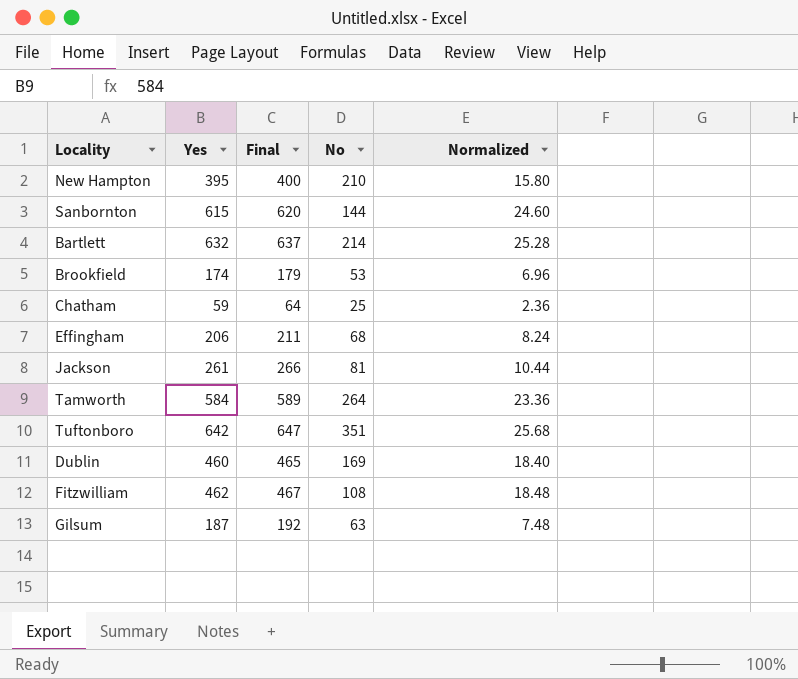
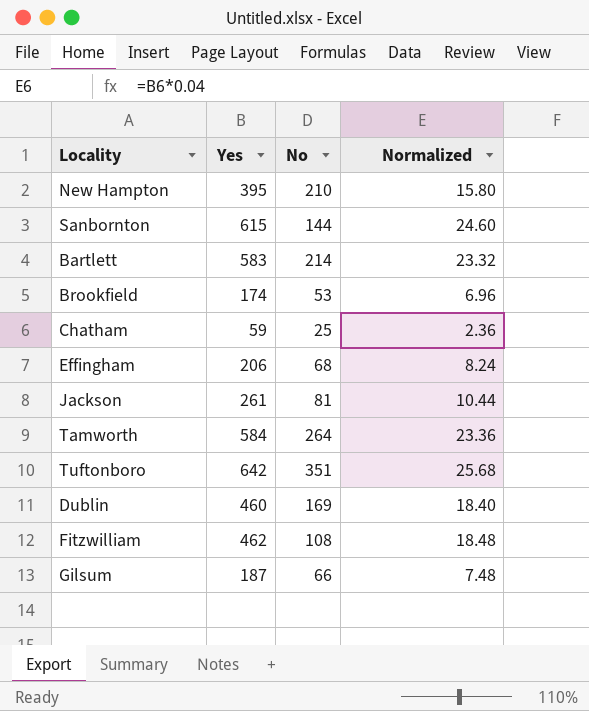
column Final | formula: [Yes] + 5 -> none
Bartlett | Yes: 632 -> 583
Bartlett | Normalized: 25.28 -> 23.32
Gilsum | No: 63 -> 66

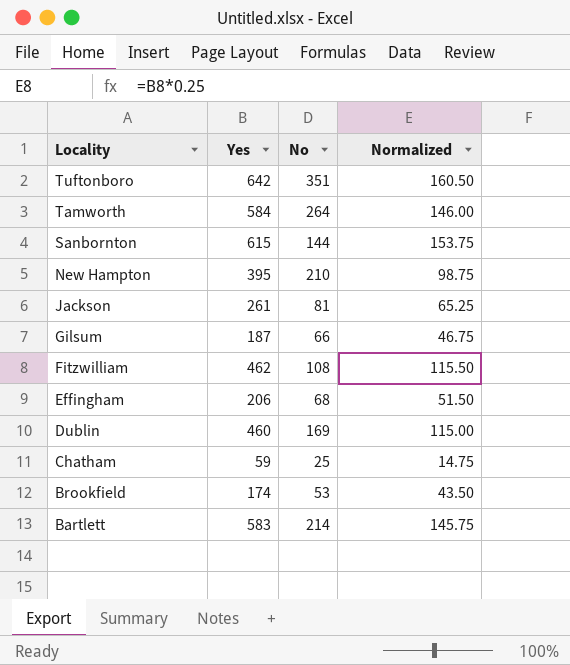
row order: none -> Locality descending
column Normalized | formula: [Yes] * 0.04 -> [Yes] * 0.25

